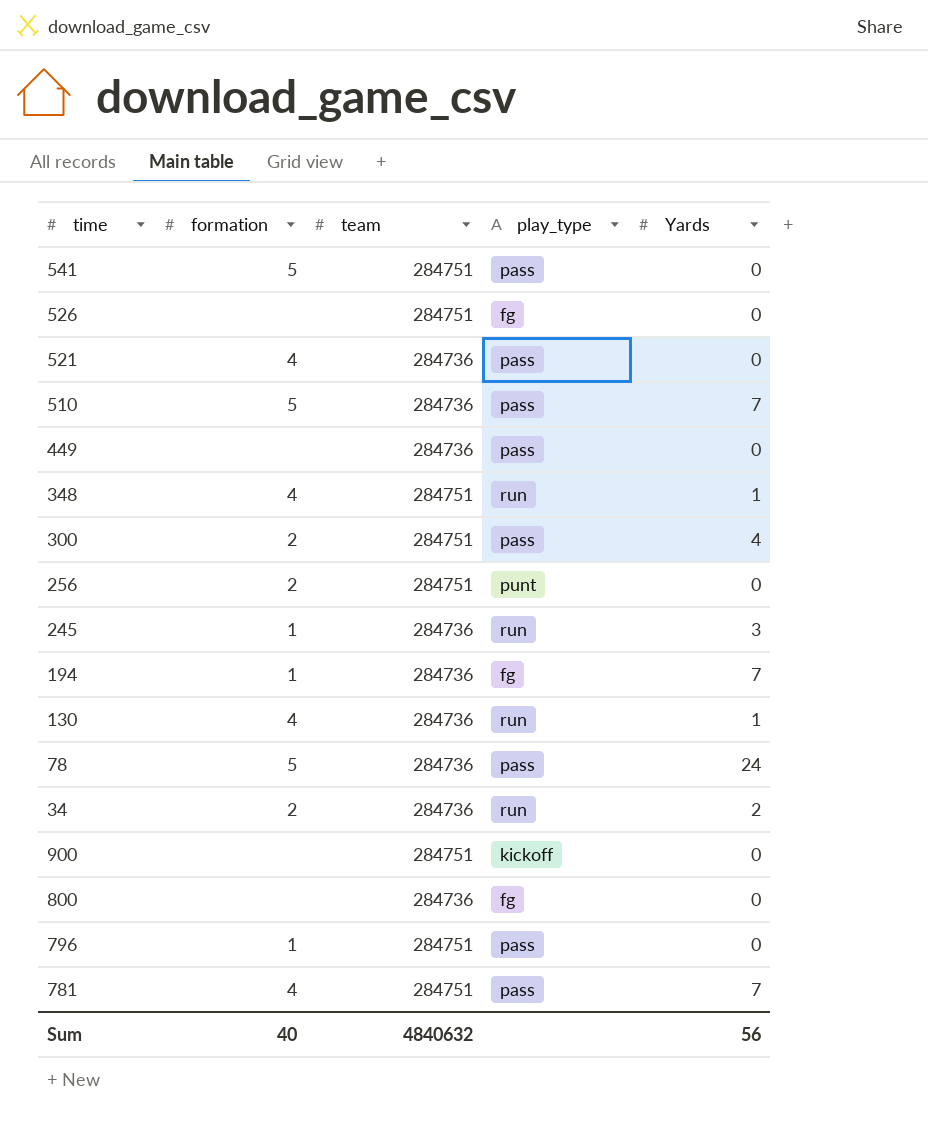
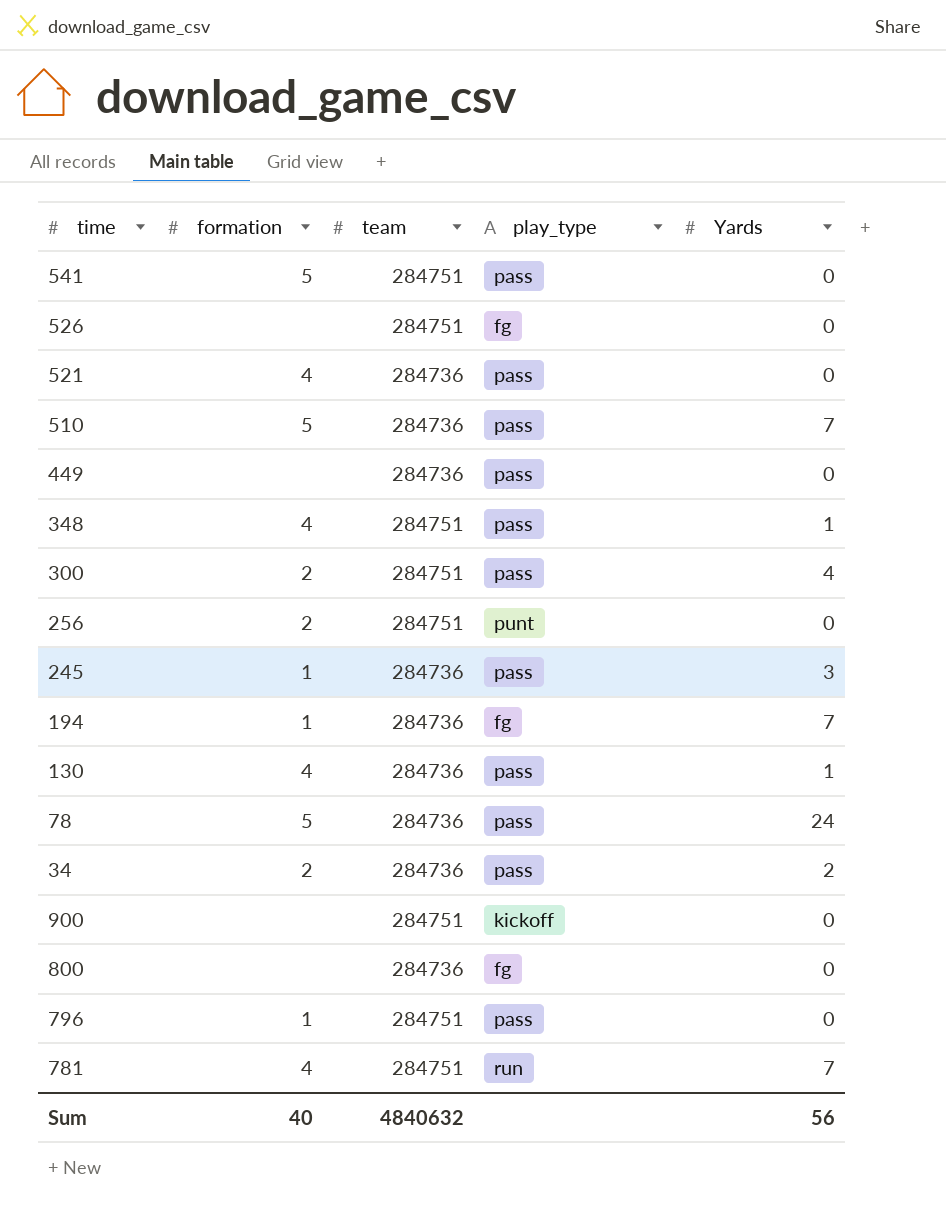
348 | play_type: run -> pass
245 | play_type: run -> pass
130 | play_type: run -> pass
34 | play_type: run -> pass
781 | play_type: pass -> run

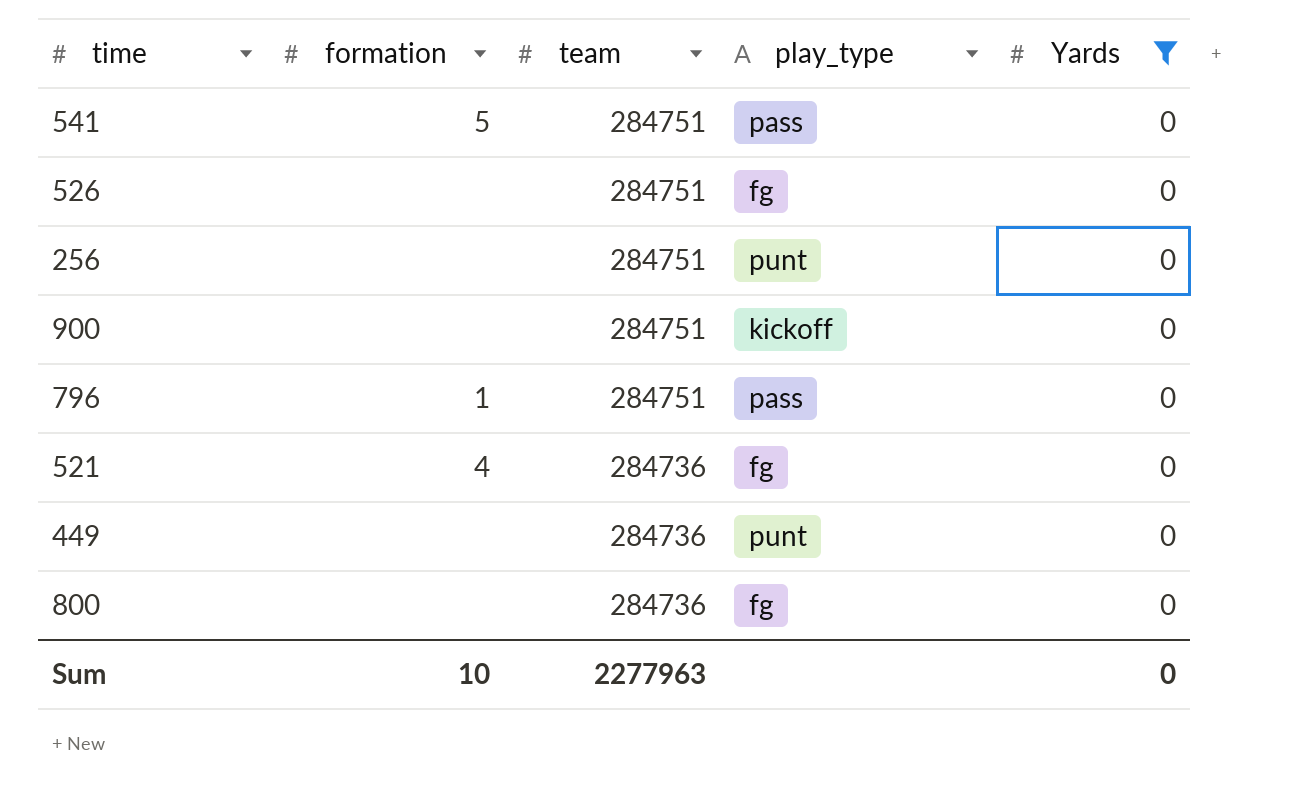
filter: none -> Yards = 0
row order: none -> team descending
256 | formation: 2 -> none
521 | play_type: pass -> fg
449 | play_type: pass -> punt
Sum | formation: 40 -> 10
Sum | team: 4840632 -> 2277963
Sum | Yards: 56 -> 0

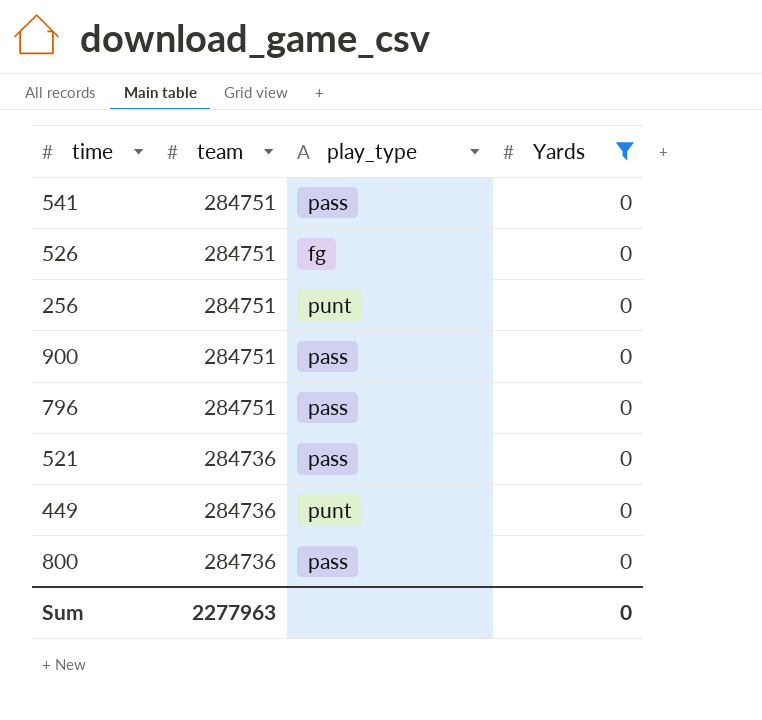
column formation | position: 2 -> none
900 | play_type: kickoff -> pass
521 | play_type: fg -> pass
800 | play_type: fg -> pass

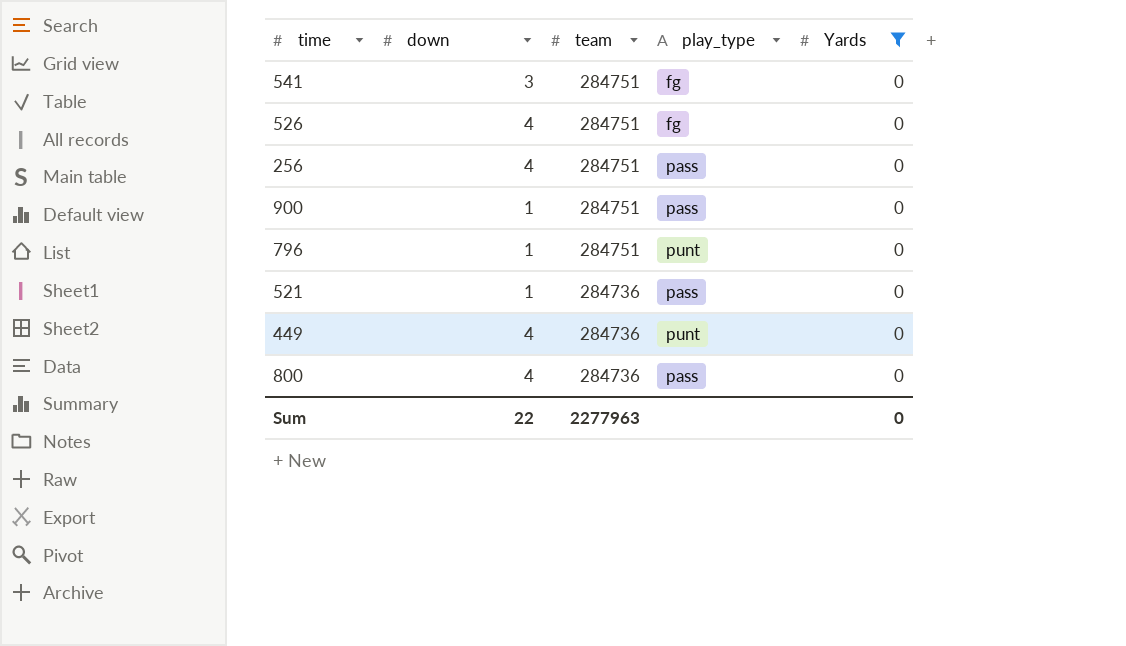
column down | position: none -> 2
541 | play_type: pass -> fg
256 | play_type: punt -> pass
796 | play_type: pass -> punt

